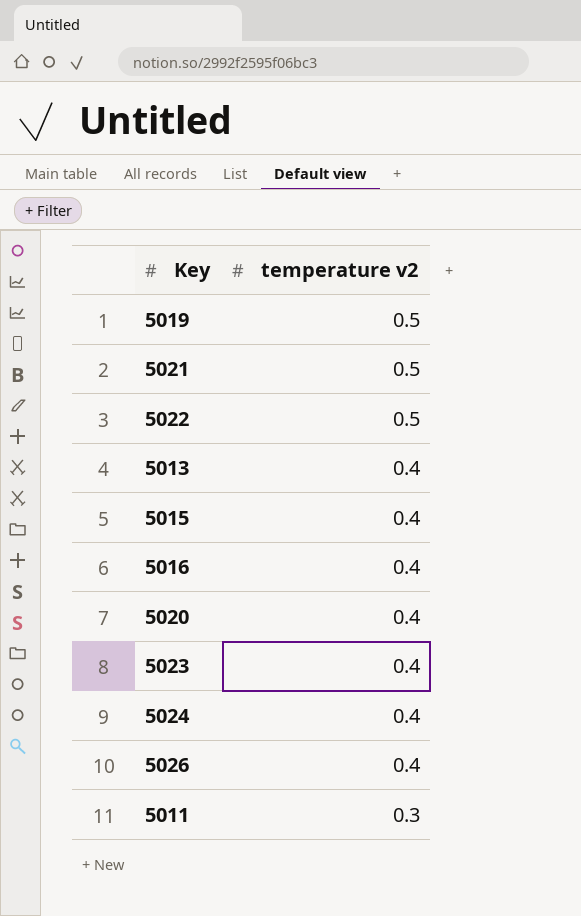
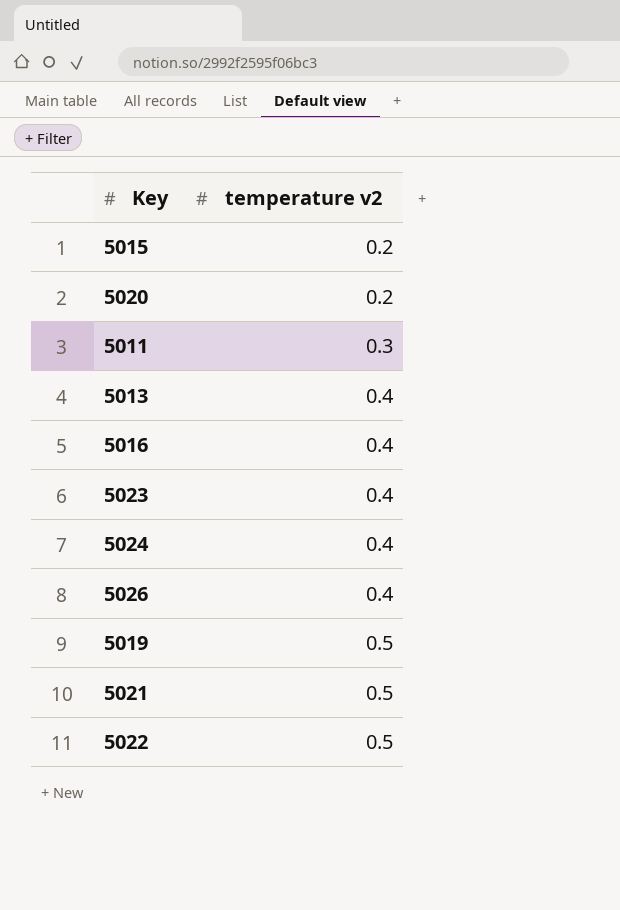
row order: temperature v2 descending -> temperature v2 ascending
5015 | temperature v2: 0.4 -> 0.2
5020 | temperature v2: 0.4 -> 0.2

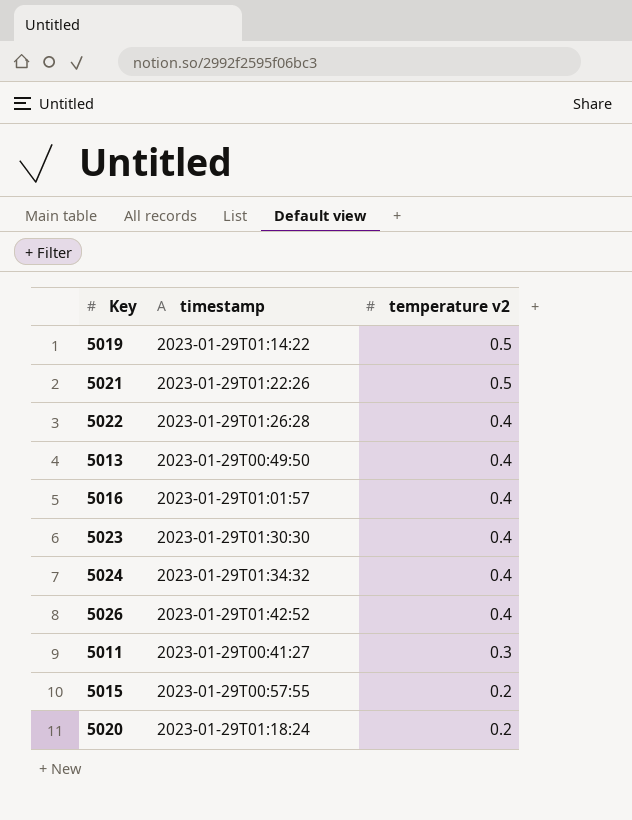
row order: temperature v2 ascending -> temperature v2 descending
column timestamp | position: none -> 2
5022 | temperature v2: 0.5 -> 0.4

